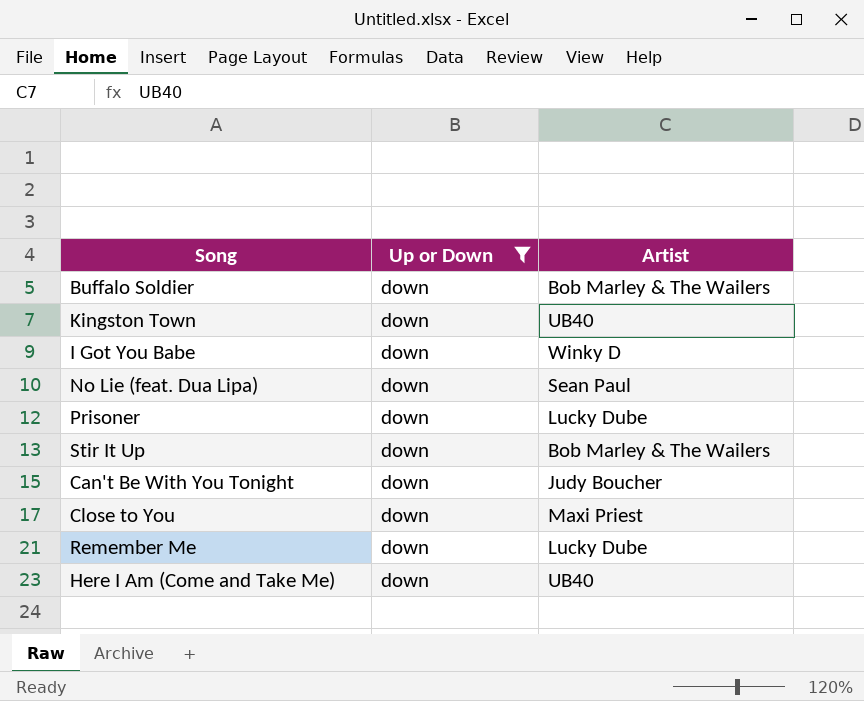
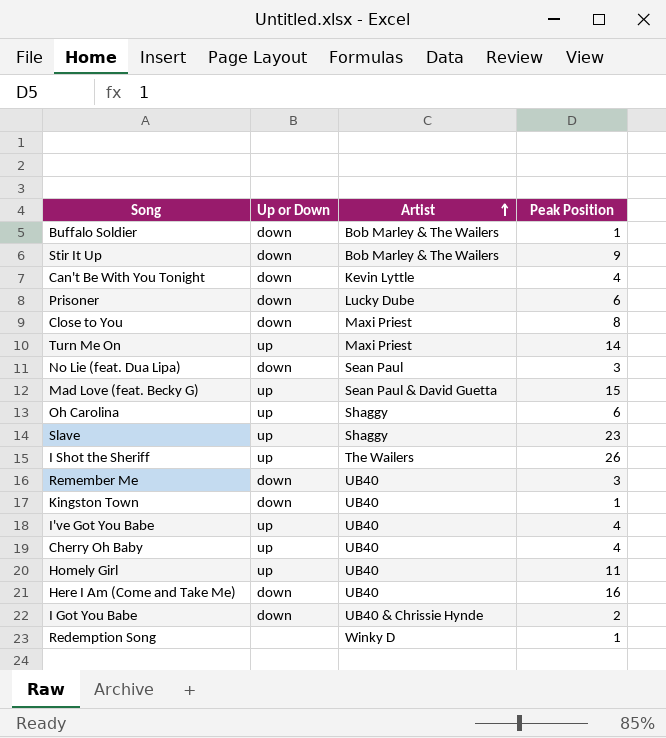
filter: Up or Down = down -> none
row order: none -> Artist ascending
column Peak Position | position: none -> 4
Can't Be With You Tonight | Artist: Judy Boucher -> Kevin Lyttle
Remember Me | Artist: Lucky Dube -> UB40
I Got You Babe | Artist: Winky D -> UB40 & Chrissie Hynde

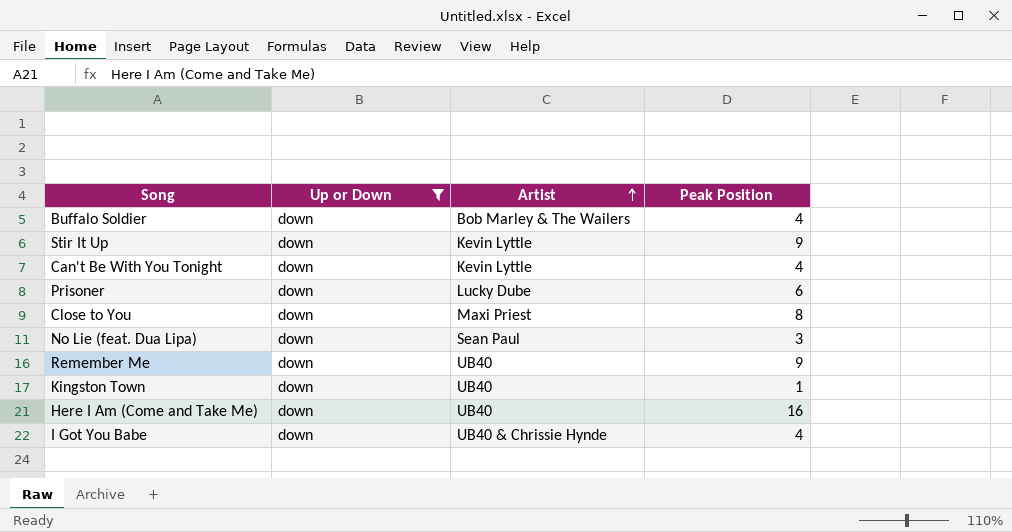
filter: none -> Up or Down = down
Buffalo Soldier | Peak Position: 1 -> 4
Stir It Up | Artist: Bob Marley & The Wailers -> Kevin Lyttle
Remember Me | Peak Position: 3 -> 9
I Got You Babe | Peak Position: 2 -> 4

